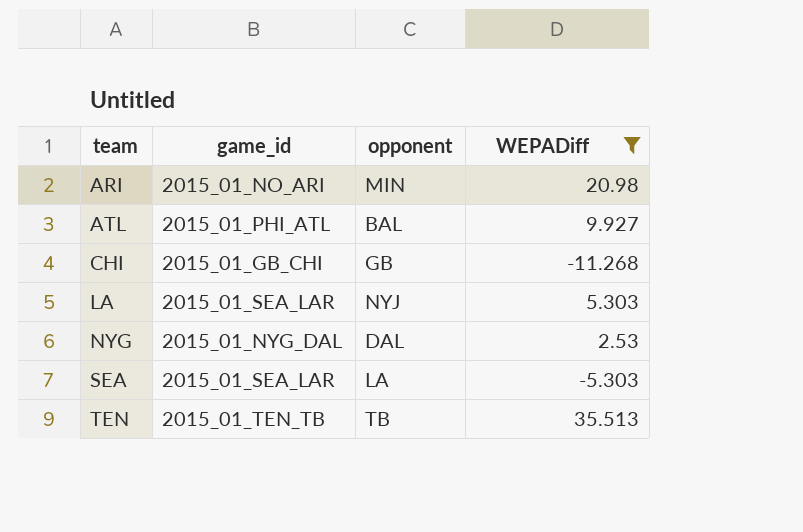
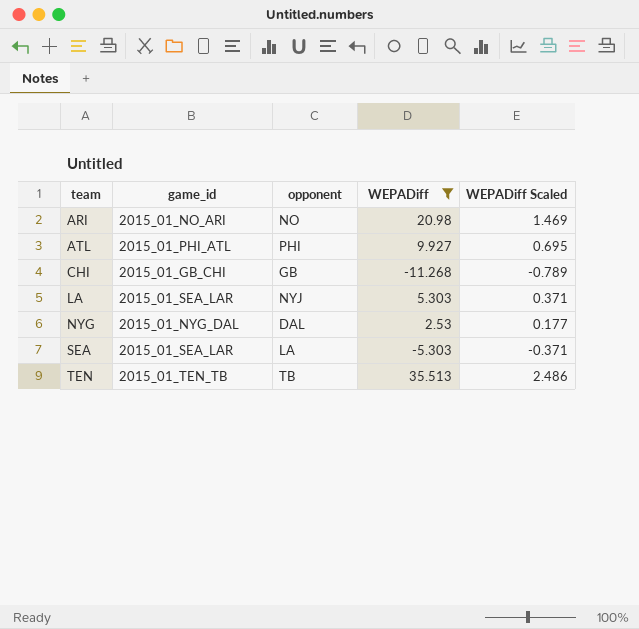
column WEPADiff Scaled | formula: none -> [WEPADiff] * 0.07
ARI | opponent: MIN -> NO
ATL | opponent: BAL -> PHI

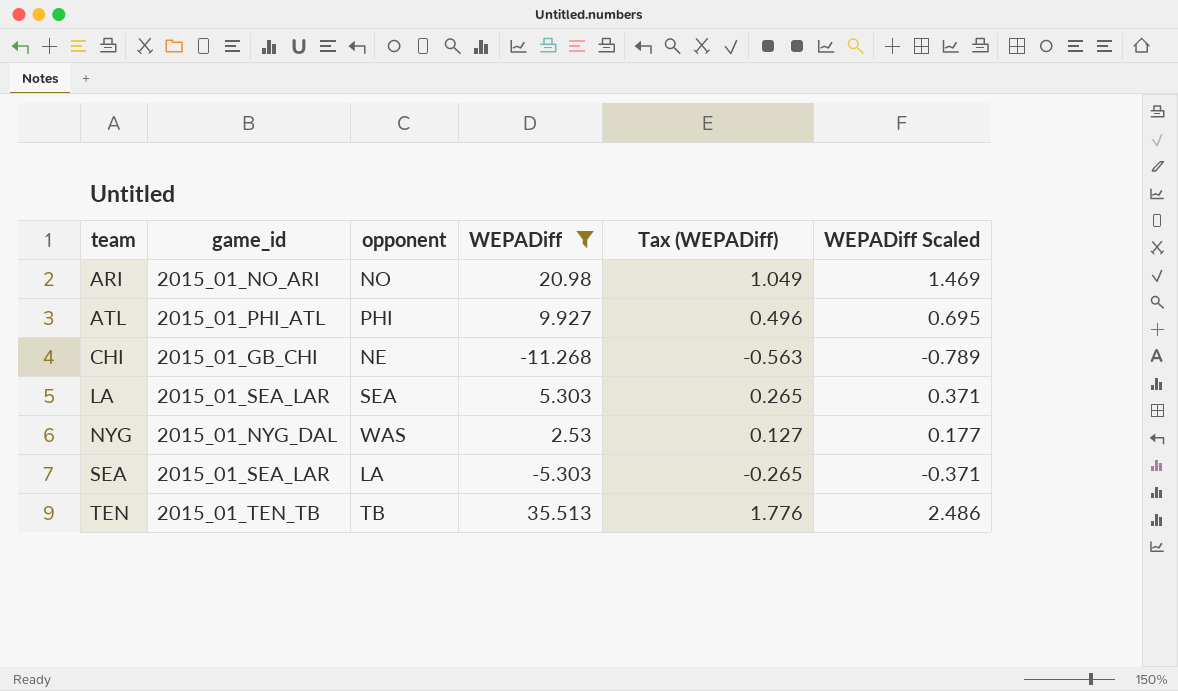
column Tax (WEPADiff) | formula: none -> [WEPADiff] * 0.05
CHI | opponent: GB -> NE
LA | opponent: NYJ -> SEA
NYG | opponent: DAL -> WAS

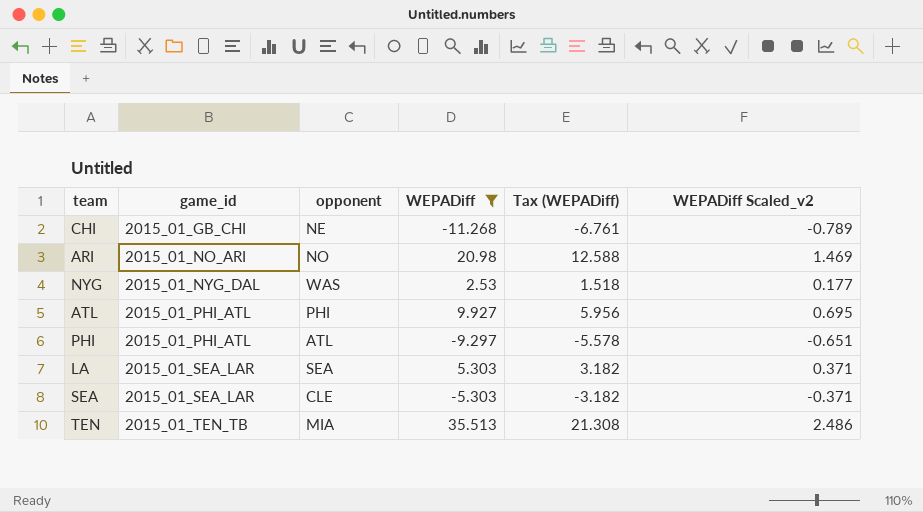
row order: team ascending -> game_id ascending
column Tax (WEPADiff) | formula: [WEPADiff] * 0.05 -> [WEPADiff] * 0.6
column name: WEPADiff Scaled -> WEPADiff Scaled_v2
row PHI: none -> 2015_01_PHI_ATL | ATL | -9.297 | -5.578 | -0.651
SEA | opponent: LA -> CLE
TEN | opponent: TB -> MIA

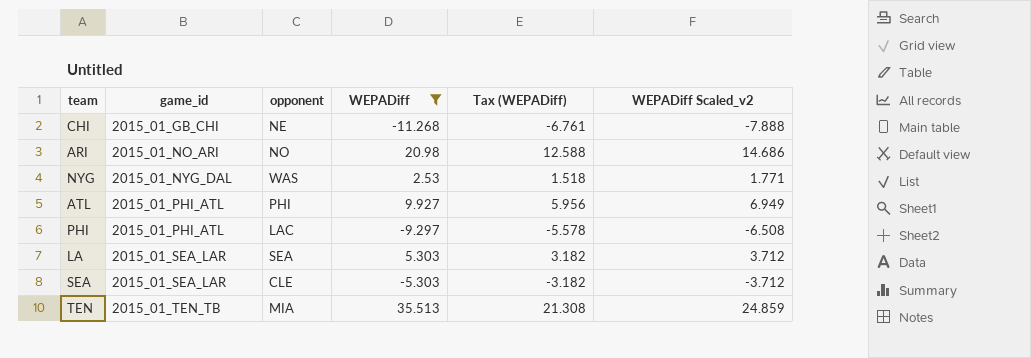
column WEPADiff Scaled_v2 | formula: [WEPADiff] * 0.07 -> [WEPADiff] * 0.7
PHI | opponent: ATL -> LAC

